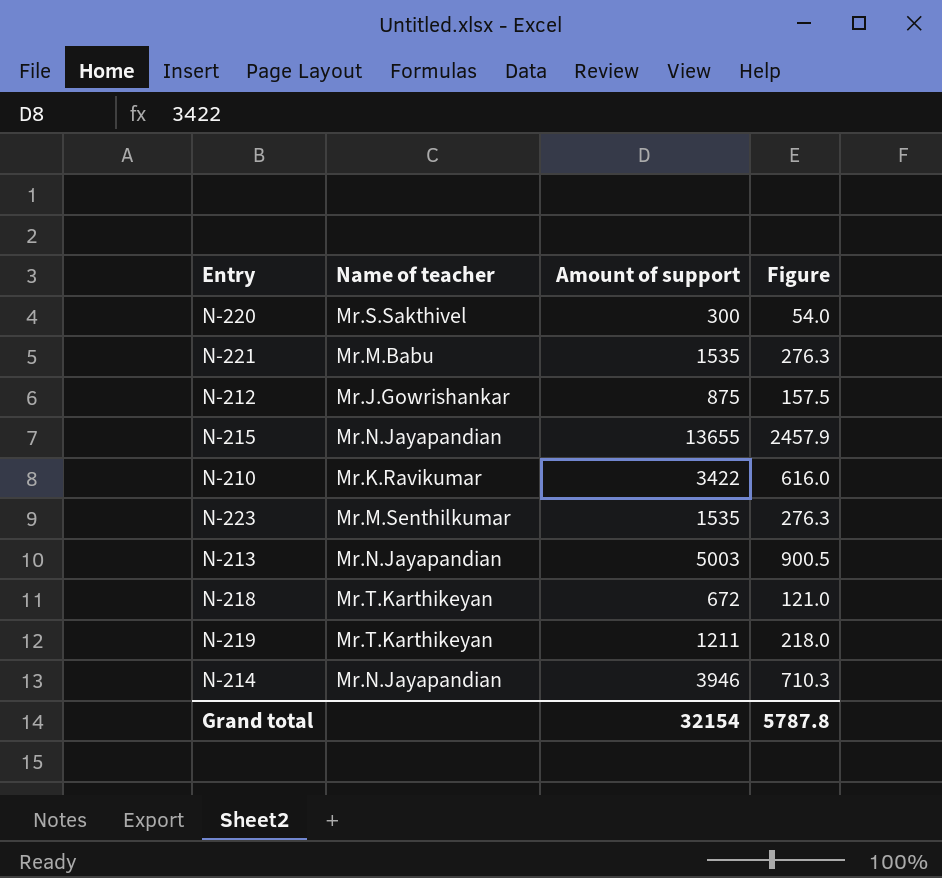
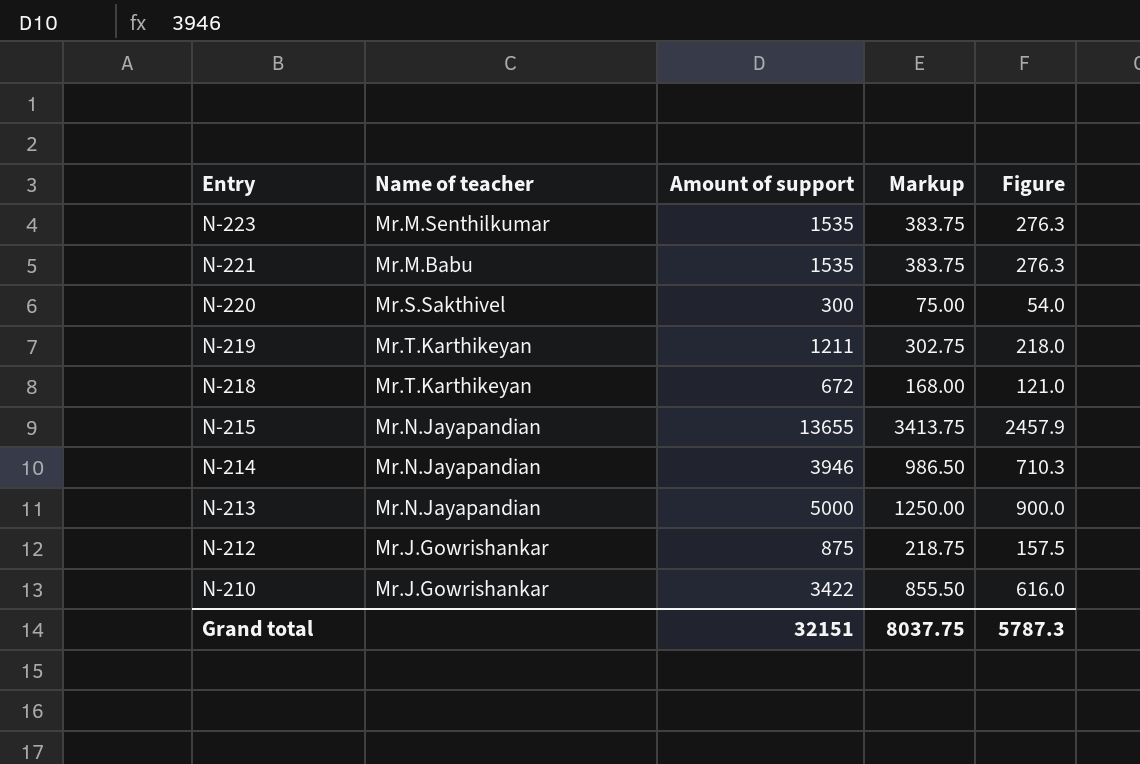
row order: none -> Entry descending
column Markup | formula: none -> [Amount of support] * 0.25
N-213 | Amount of support: 5003 -> 5000
N-213 | Figure: 900.5 -> 900.0
N-210 | Name of teacher: Mr.K.Ravikumar -> Mr.J.Gowrishankar
Grand total | Amount of support: 32154 -> 32151
Grand total | Figure: 5787.8 -> 5787.3

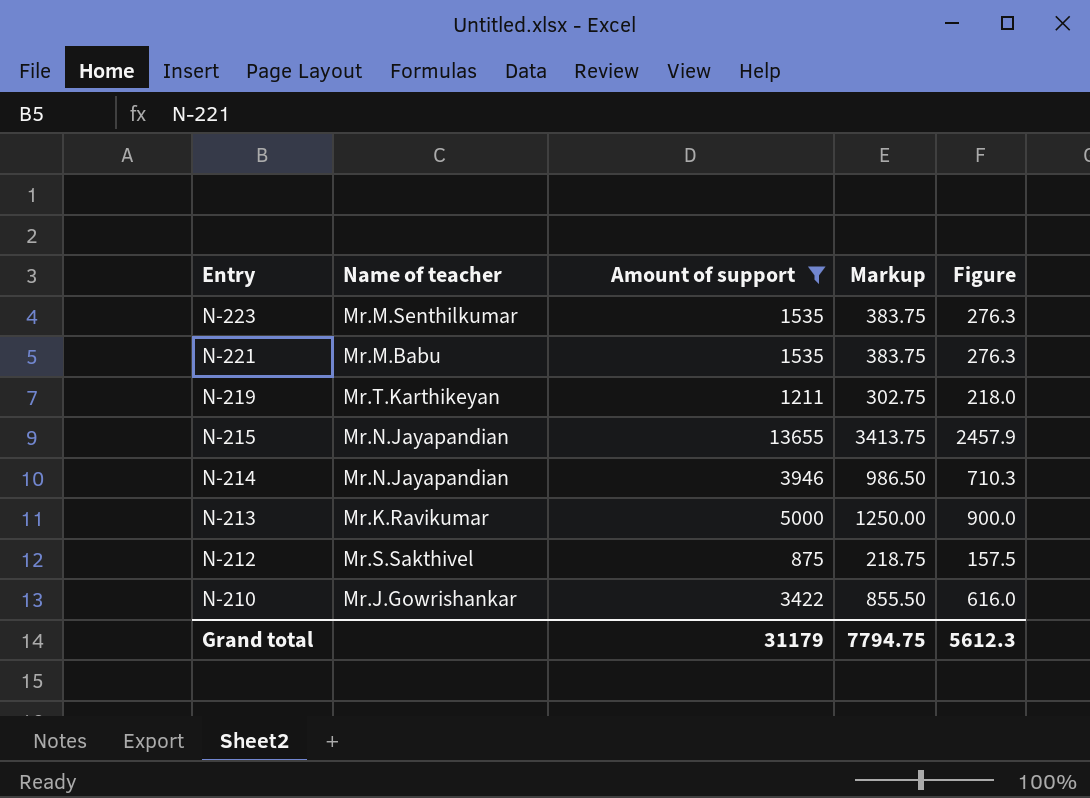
filter: none -> Amount of support >= 875
N-213 | Name of teacher: Mr.N.Jayapandian -> Mr.K.Ravikumar
N-212 | Name of teacher: Mr.J.Gowrishankar -> Mr.S.Sakthivel
Grand total | Amount of support: 32151 -> 31179
Grand total | Markup: 8037.75 -> 7794.75
Grand total | Figure: 5787.3 -> 5612.3

